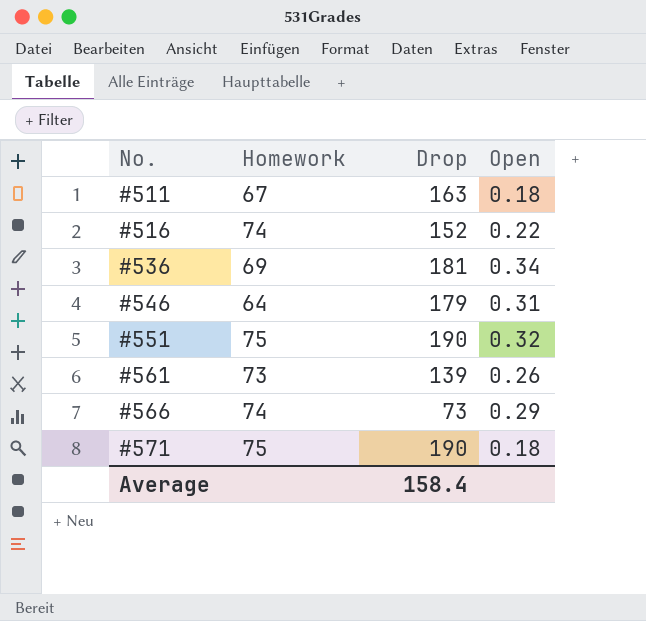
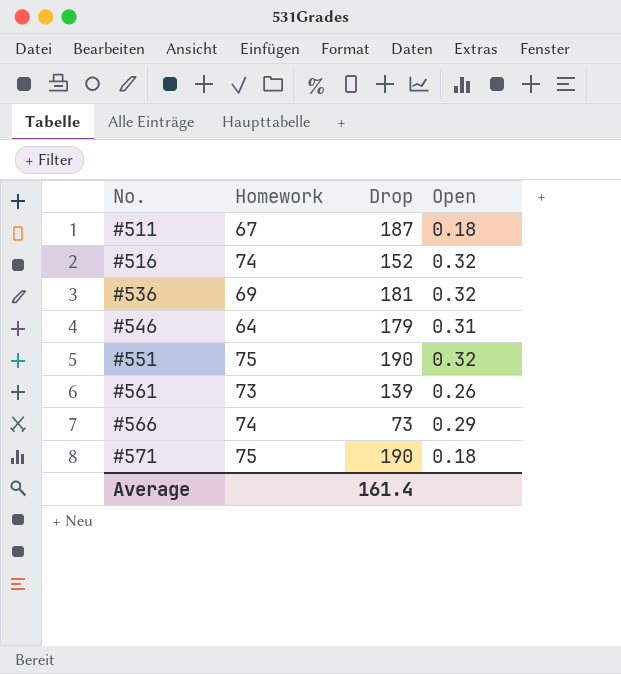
#511 | Drop: 163 -> 187
#516 | Open: 0.22 -> 0.32
#536 | Open: 0.34 -> 0.32
Average | Drop: 158.4 -> 161.4

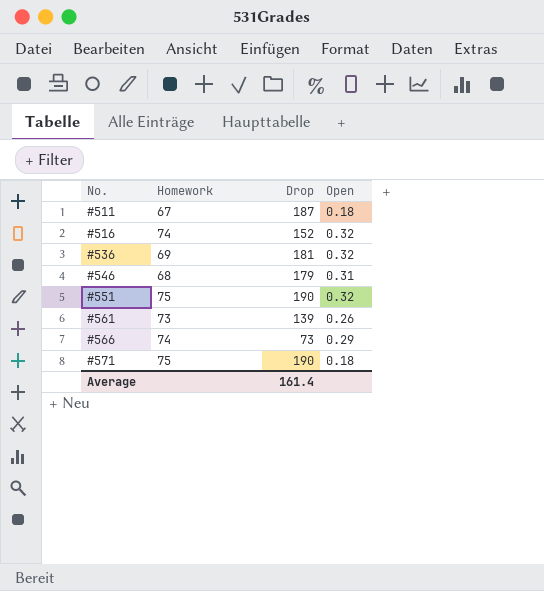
#546 | Homework: 64 -> 68

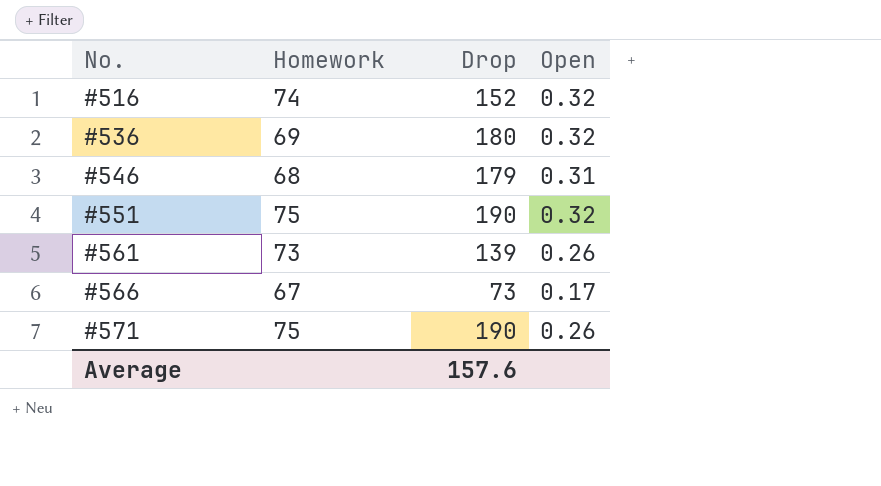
row #511: 67 | 187 | 0.18 -> none
#536 | Drop: 181 -> 180
#566 | Homework: 74 -> 67
#566 | Open: 0.29 -> 0.17
#571 | Open: 0.18 -> 0.26
Average | Drop: 161.4 -> 157.6

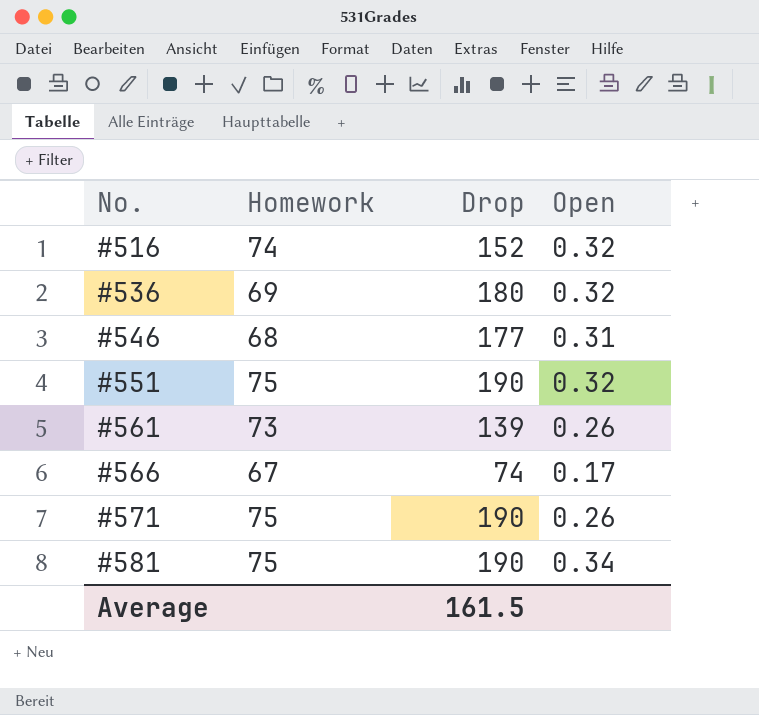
#546 | Drop: 179 -> 177
#566 | Drop: 73 -> 74
row #581: none -> 75 | 190 | 0.34
Average | Drop: 157.6 -> 161.5

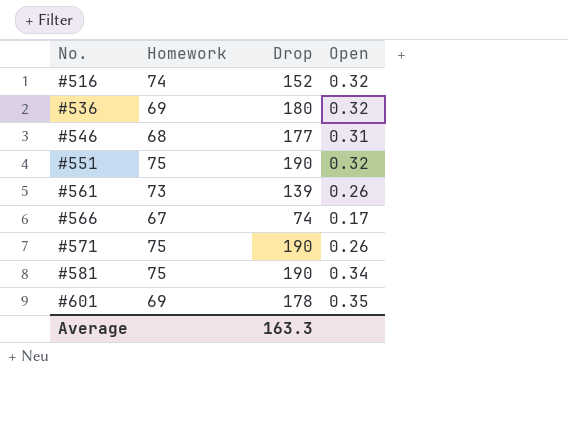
row #601: none -> 69 | 178 | 0.35
Average | Drop: 161.5 -> 163.3

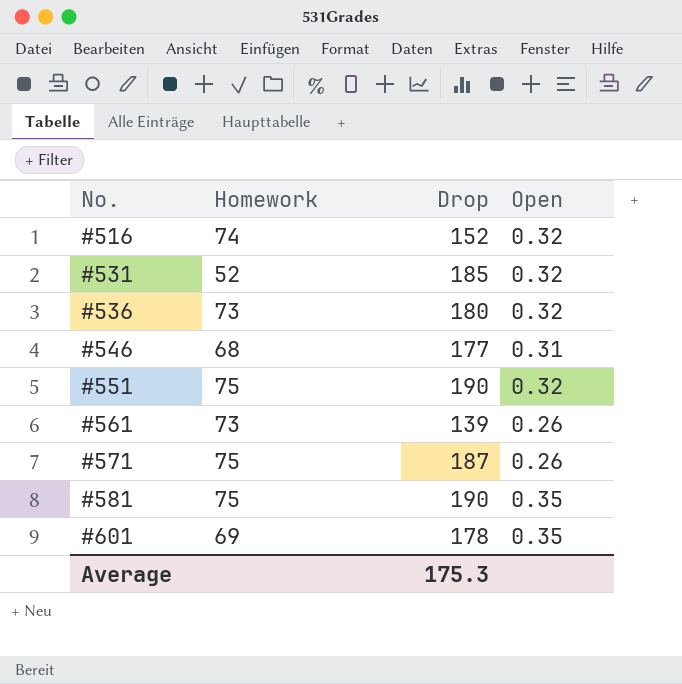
row #566: 67 | 74 | 0.17 -> none
row #531: none -> 52 | 185 | 0.32
#536 | Homework: 69 -> 73
#571 | Drop: 190 -> 187
#581 | Open: 0.34 -> 0.35
Average | Drop: 163.3 -> 175.3

